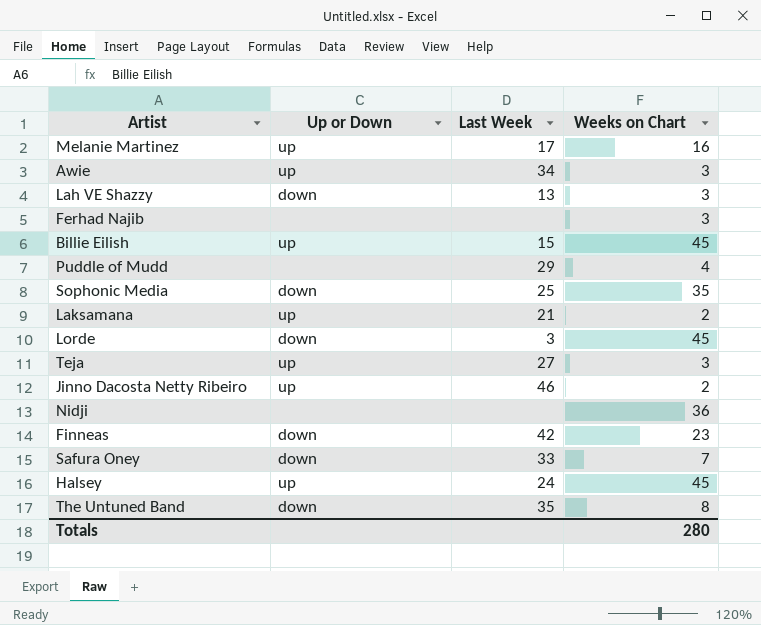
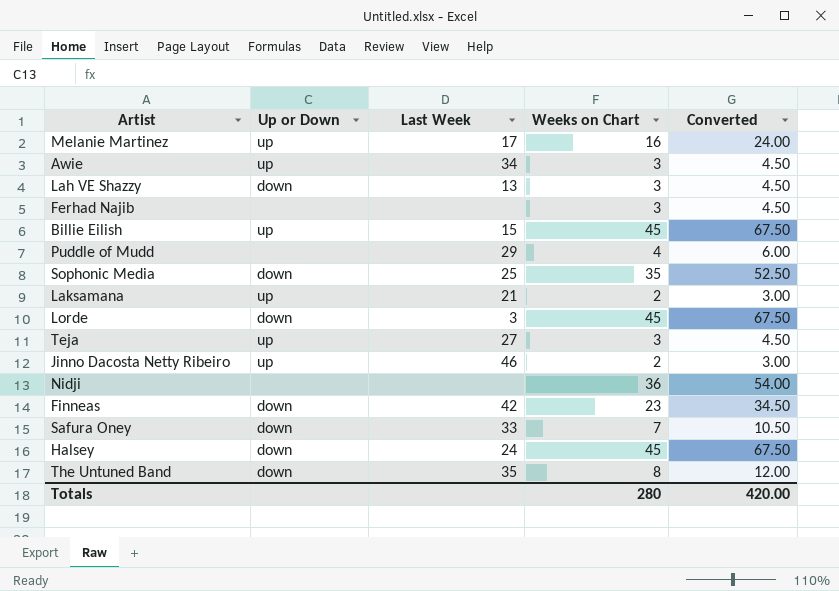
column Converted | formula: none -> [Weeks on Chart] * 1.5
Halsey | Up or Down: up -> down

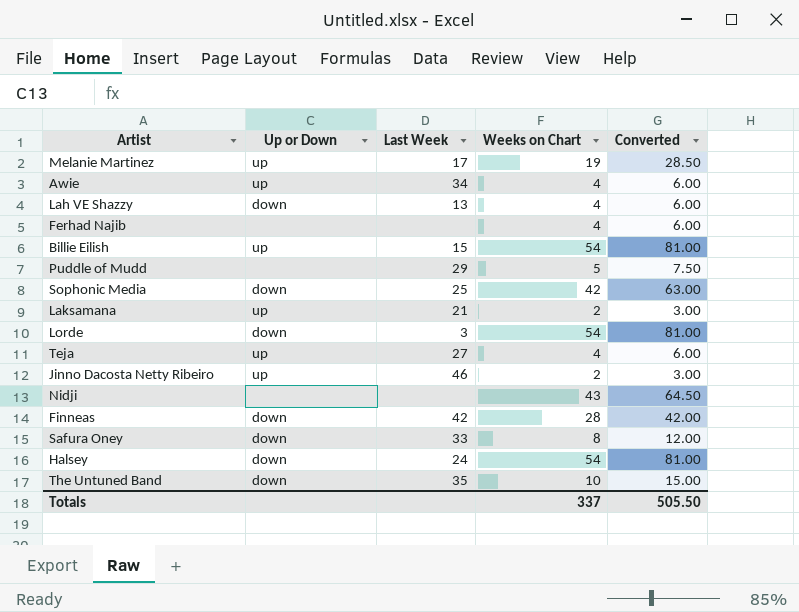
Melanie Martinez | Weeks on Chart: 16 -> 19
Melanie Martinez | Converted: 24.00 -> 28.50
Awie | Weeks on Chart: 3 -> 4
Awie | Converted: 4.50 -> 6.00
Lah VE Shazzy | Weeks on Chart: 3 -> 4
Lah VE Shazzy | Converted: 4.50 -> 6.00
Ferhad Najib | Weeks on Chart: 3 -> 4
Ferhad Najib | Converted: 4.50 -> 6.00
Billie Eilish | Weeks on Chart: 45 -> 54
Billie Eilish | Converted: 67.50 -> 81.00
Puddle of Mudd | Weeks on Chart: 4 -> 5
Puddle of Mudd | Converted: 6.00 -> 7.50
Sophonic Media | Weeks on Chart: 35 -> 42
Sophonic Media | Converted: 52.50 -> 63.00
Lorde | Weeks on Chart: 45 -> 54
Lorde | Converted: 67.50 -> 81.00
Teja | Weeks on Chart: 3 -> 4
Teja | Converted: 4.50 -> 6.00
Nidji | Weeks on Chart: 36 -> 43
Nidji | Converted: 54.00 -> 64.50
Finneas | Weeks on Chart: 23 -> 28
Finneas | Converted: 34.50 -> 42.00
Safura Oney | Weeks on Chart: 7 -> 8
Safura Oney | Converted: 10.50 -> 12.00
Halsey | Weeks on Chart: 45 -> 54
Halsey | Converted: 67.50 -> 81.00
The Untuned Band | Weeks on Chart: 8 -> 10
The Untuned Band | Converted: 12.00 -> 15.00
Totals | Weeks on Chart: 280 -> 337
Totals | Converted: 420.00 -> 505.50

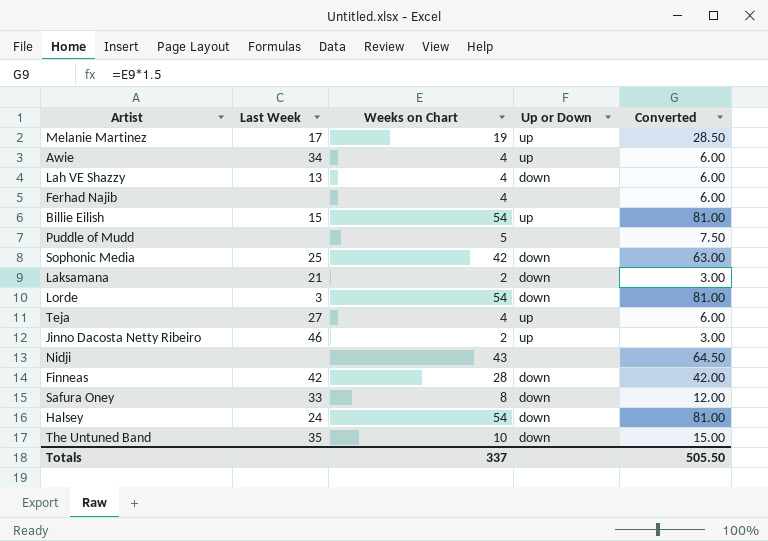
column Up or Down | position: 2 -> 4
Puddle of Mudd | Last Week: 29 -> none
Laksamana | Up or Down: up -> down

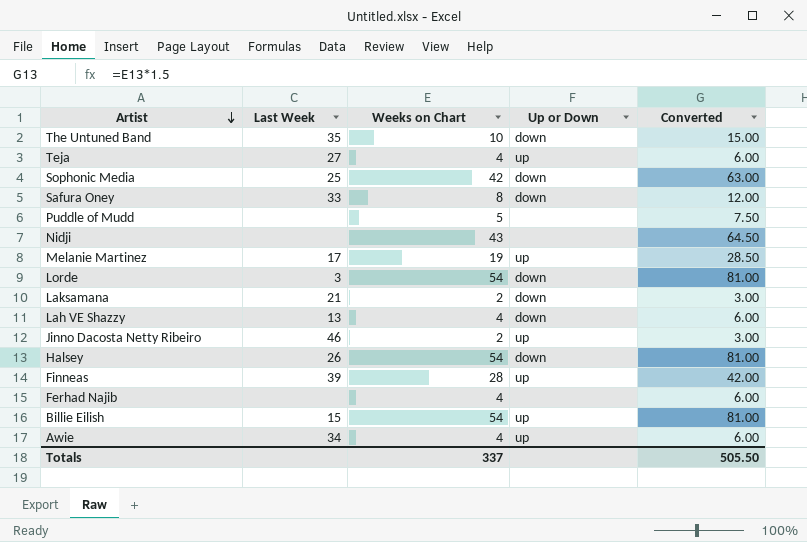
row order: none -> Artist descending
Halsey | Last Week: 24 -> 26
Finneas | Last Week: 42 -> 39
Finneas | Up or Down: down -> up

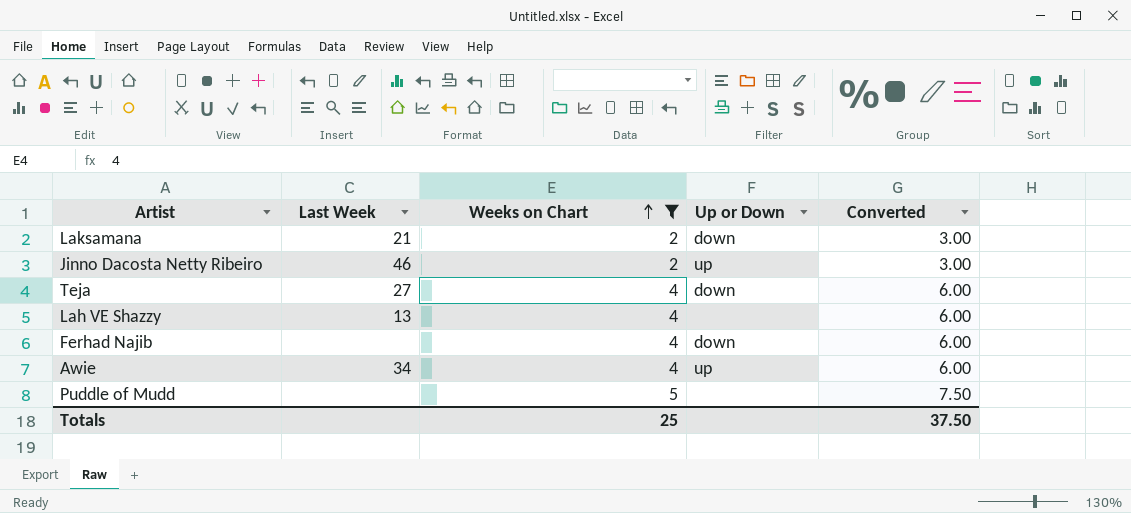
filter: none -> Weeks on Chart <= 5
row order: Artist descending -> Weeks on Chart ascending
Teja | Up or Down: up -> down
Lah VE Shazzy | Up or Down: down -> none
Ferhad Najib | Up or Down: none -> down
Totals | Weeks on Chart: 337 -> 25
Totals | Converted: 505.50 -> 37.50

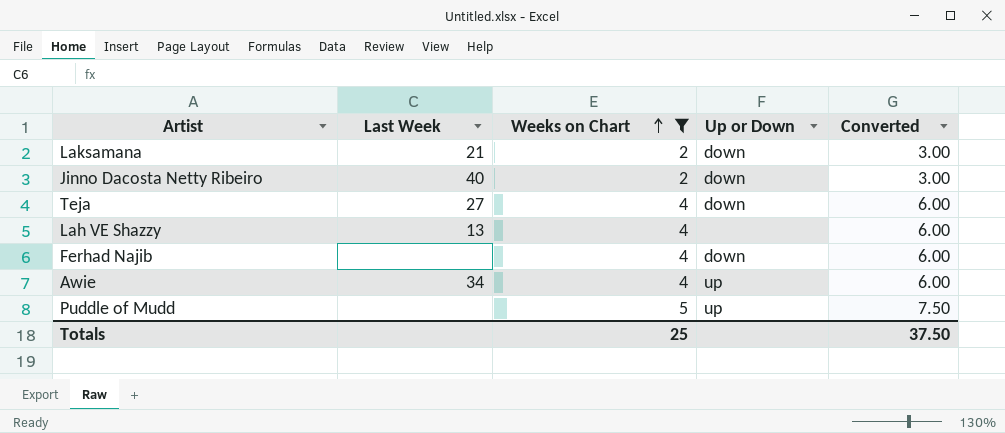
Jinno Dacosta Netty Ribeiro | Last Week: 46 -> 40
Jinno Dacosta Netty Ribeiro | Up or Down: up -> down
Puddle of Mudd | Up or Down: none -> up

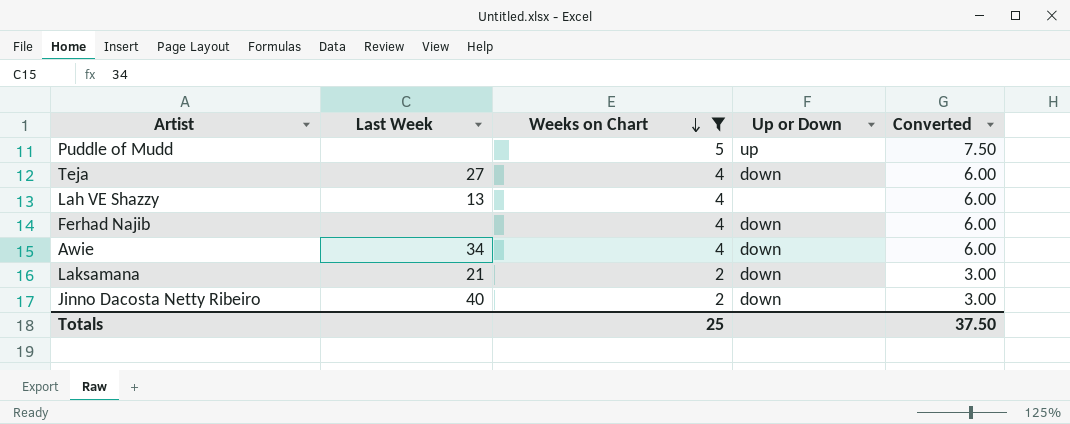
row order: Weeks on Chart ascending -> Weeks on Chart descending
Awie | Up or Down: up -> down

